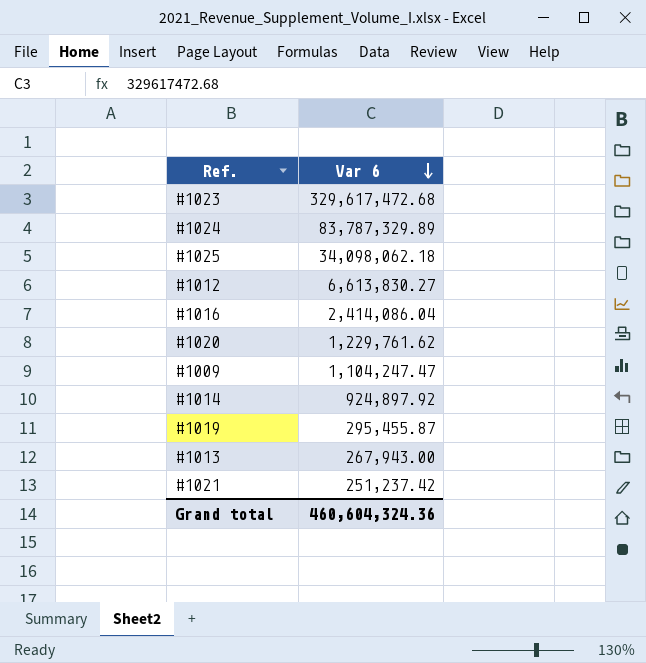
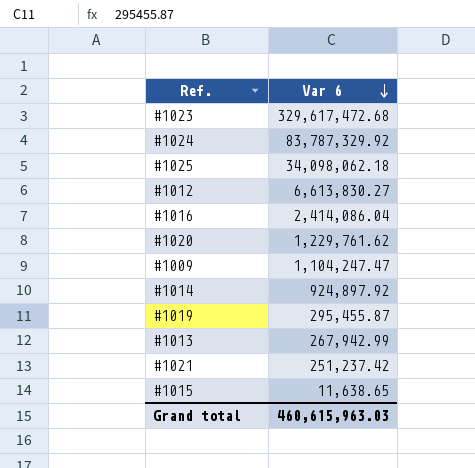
#1024 | Var 6: 83,787,329.89 -> 83,787,329.92
#1013 | Var 6: 267,943.00 -> 267,942.99
row #1015: none -> 11,638.65
Grand total | Var 6: 460,604,324.36 -> 460,615,963.03

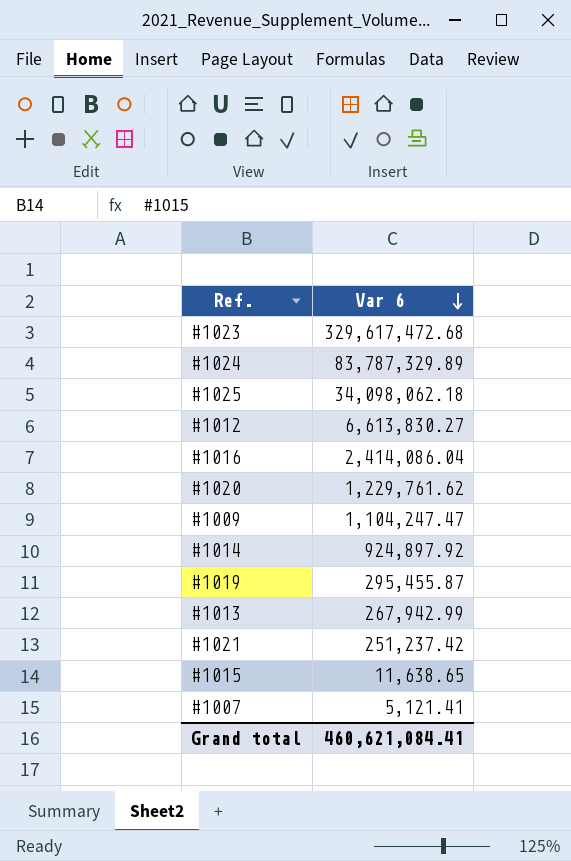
#1024 | Var 6: 83,787,329.92 -> 83,787,329.89
row #1007: none -> 5,121.41
Grand total | Var 6: 460,615,963.03 -> 460,621,084.41

